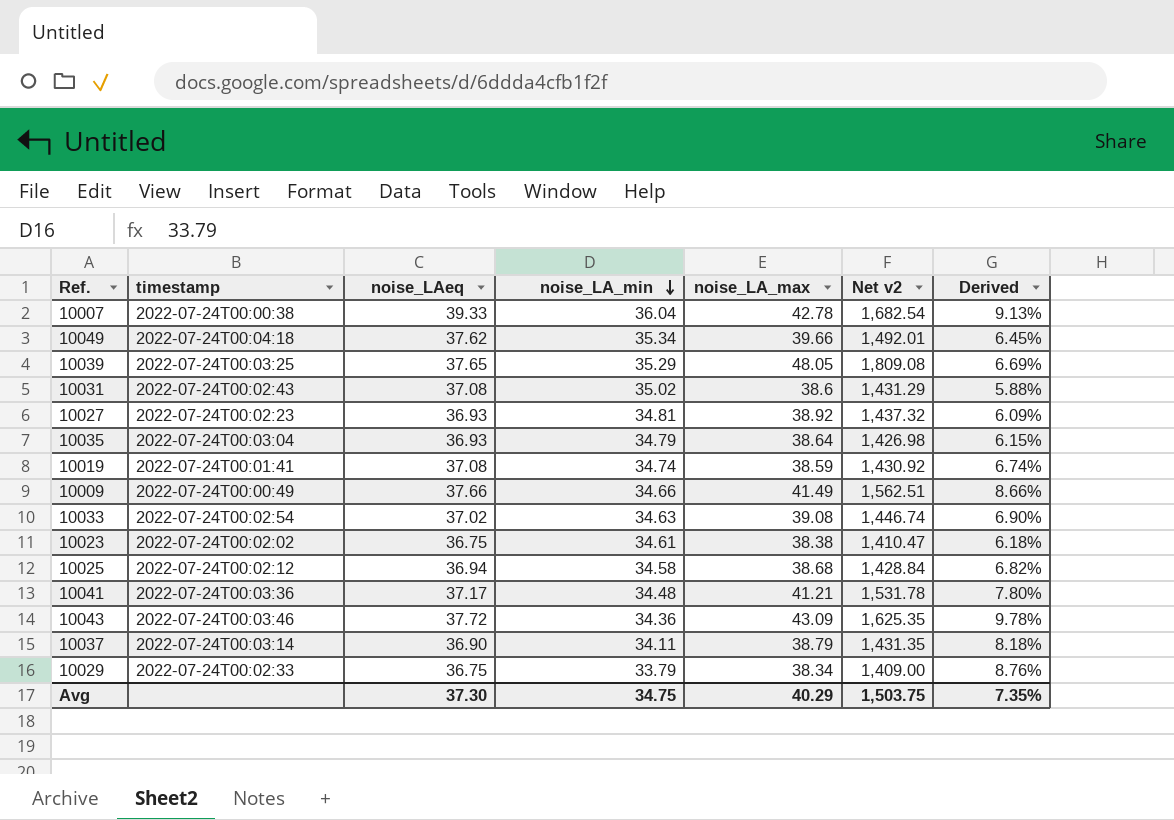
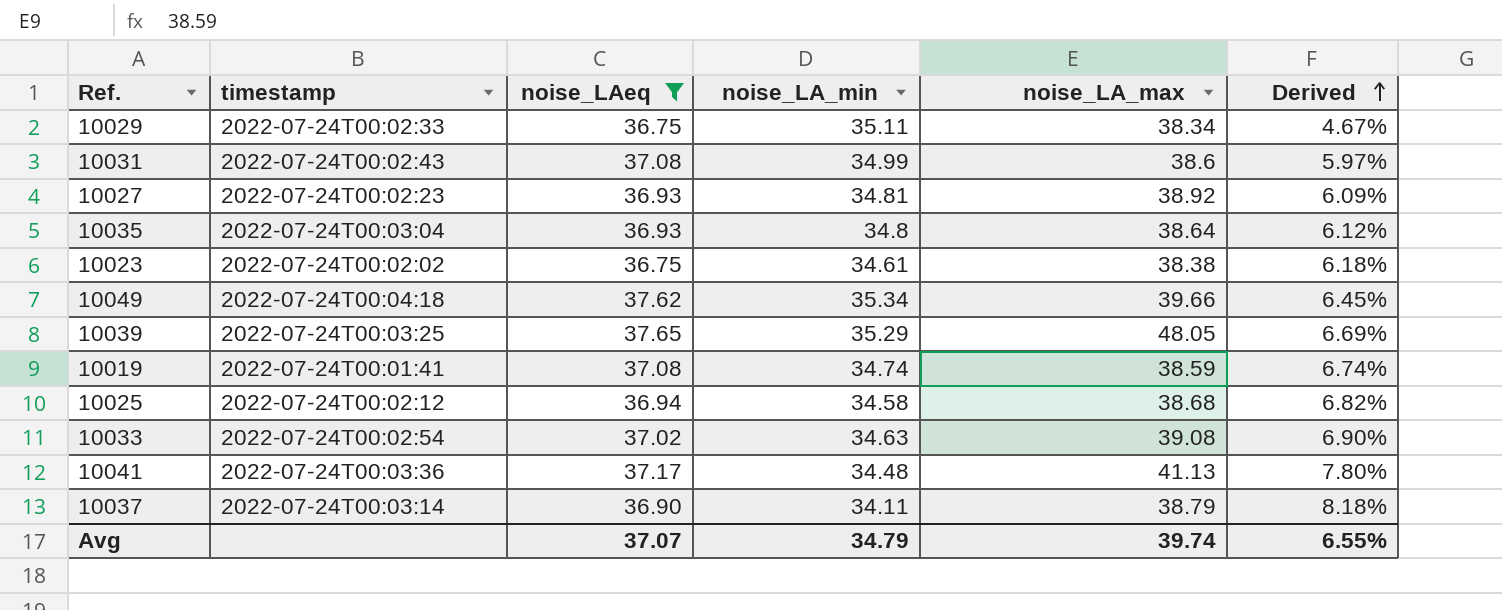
filter: none -> noise_LAeq <= 37.65
row order: noise_LA_min descending -> Derived ascending
column Net v2 | formula: [noise_LAeq] * [noise_LA_max] -> none
10029 | noise_LA_min: 33.79 -> 35.11
10029 | Derived: 8.76% -> 4.67%
10031 | noise_LA_min: 35.02 -> 34.99
10031 | Derived: 5.88% -> 5.97%
10035 | noise_LA_min: 34.79 -> 34.8
10035 | Derived: 6.15% -> 6.12%
10041 | noise_LA_max: 41.21 -> 41.13
Avg | noise_LAeq: 37.30 -> 37.07
Avg | noise_LA_min: 34.75 -> 34.79
Avg | noise_LA_max: 40.29 -> 39.74
Avg | Derived: 7.35% -> 6.55%

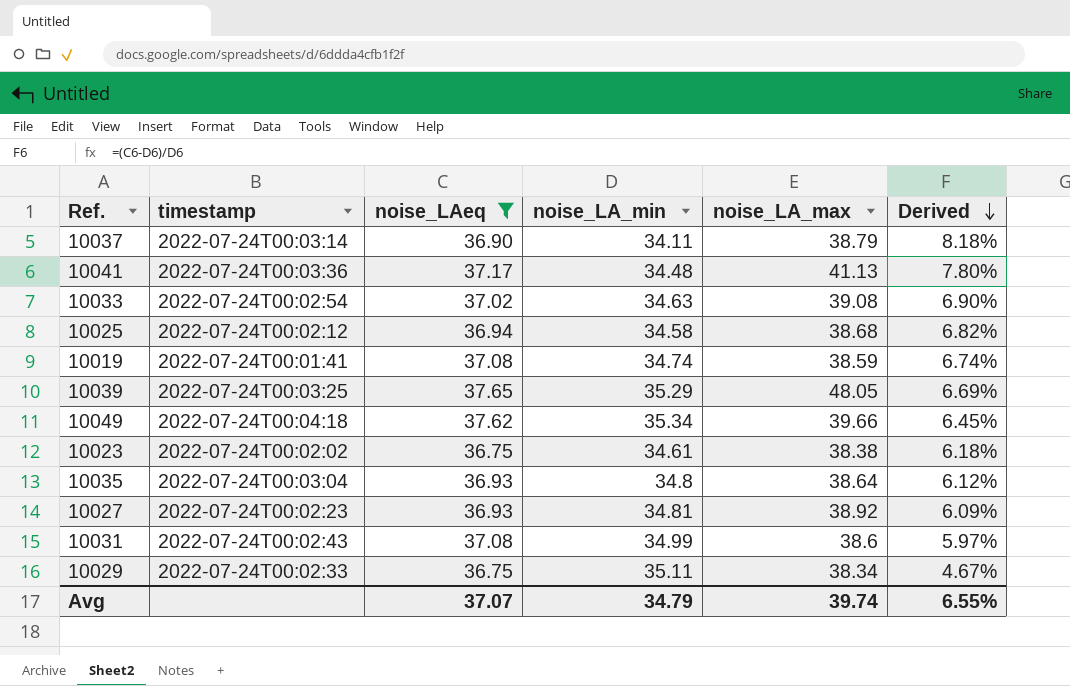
row order: Derived ascending -> Derived descending

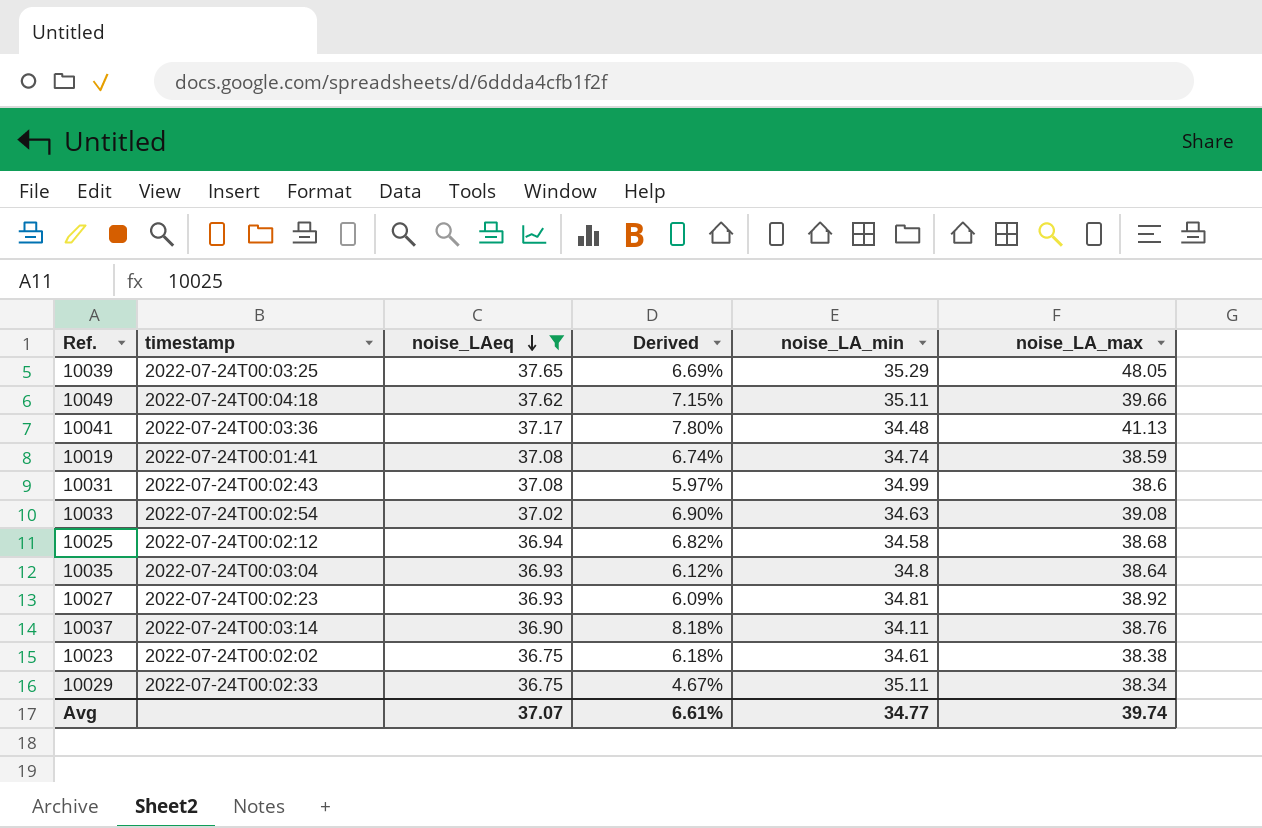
row order: Derived descending -> noise_LAeq descending
column Derived | position: 6 -> 4
10049 | Derived: 6.45% -> 7.15%
10049 | noise_LA_min: 35.34 -> 35.11
10037 | noise_LA_max: 38.79 -> 38.76
Avg | Derived: 6.55% -> 6.61%
Avg | noise_LA_min: 34.79 -> 34.77

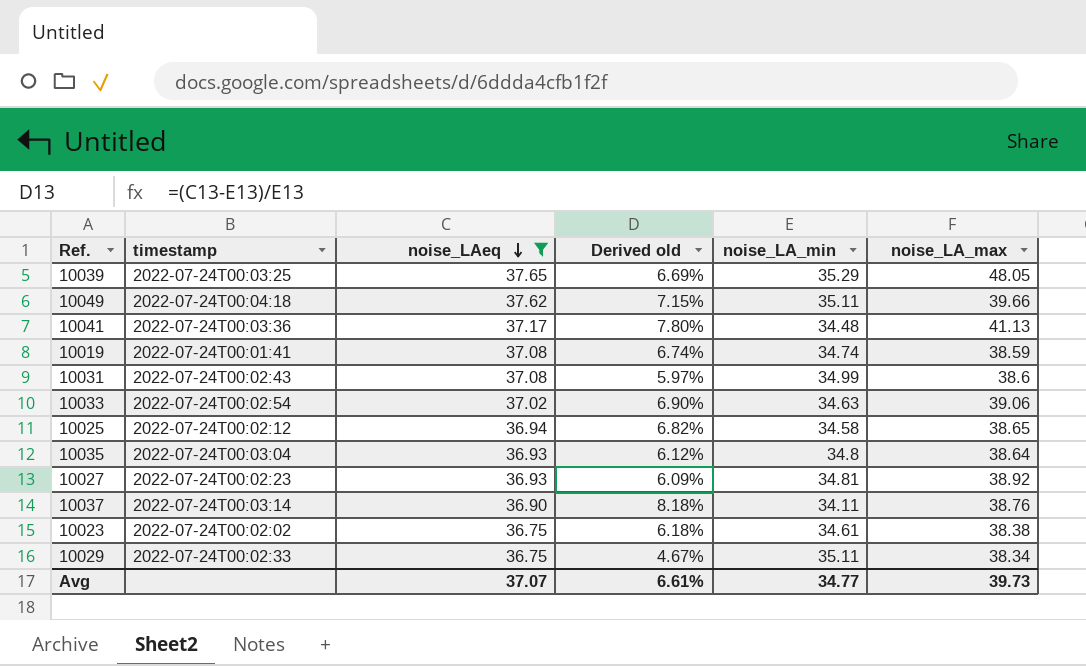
column name: Derived -> Derived old
10033 | noise_LA_max: 39.08 -> 39.06
10025 | noise_LA_max: 38.68 -> 38.65
Avg | noise_LA_max: 39.74 -> 39.73

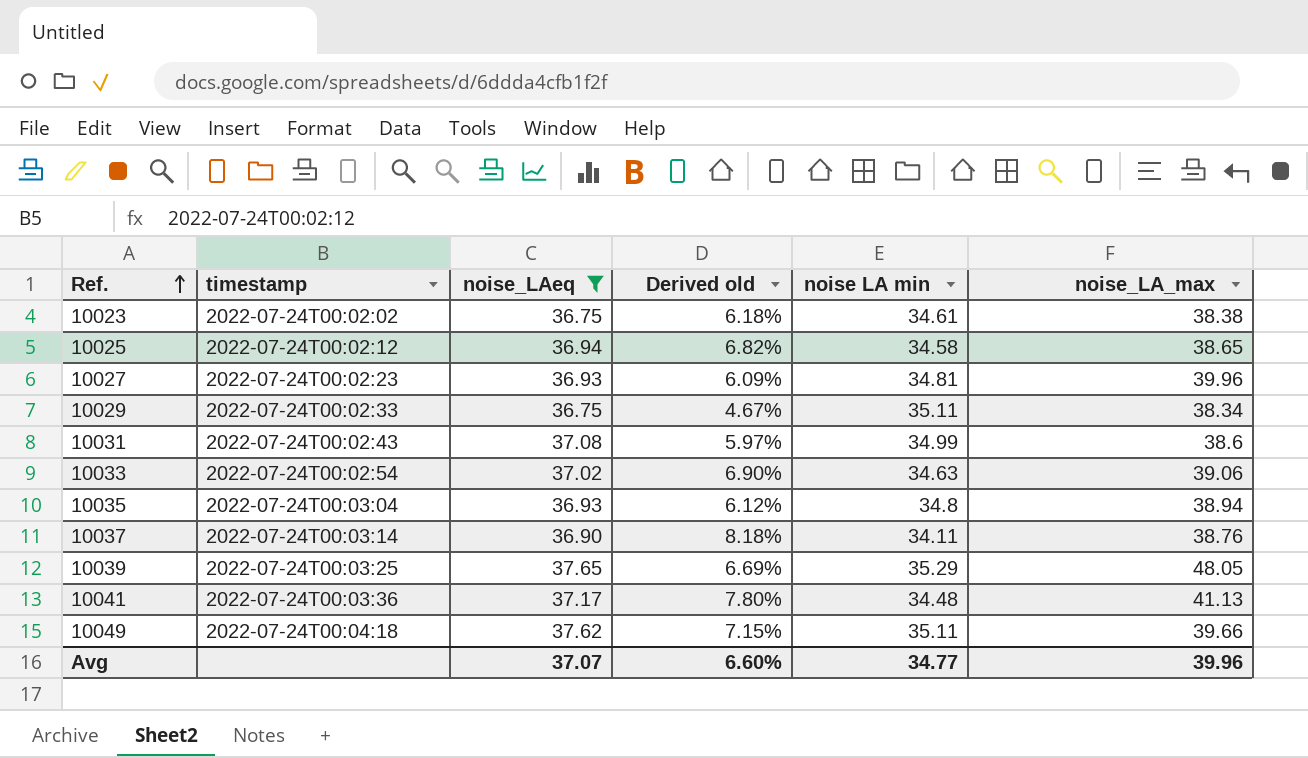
row order: noise_LAeq descending -> Ref. ascending
column name: noise_LA_min -> noise LA min
row 10019: 2022-07-24T00:01:41 | 37.08 | 6.74% | 34.74 | 38.59 -> none
10027 | noise_LA_max: 38.92 -> 39.96
10035 | noise_LA_max: 38.64 -> 38.94
Avg | Derived old: 6.61% -> 6.60%
Avg | noise_LA_max: 39.73 -> 39.96

